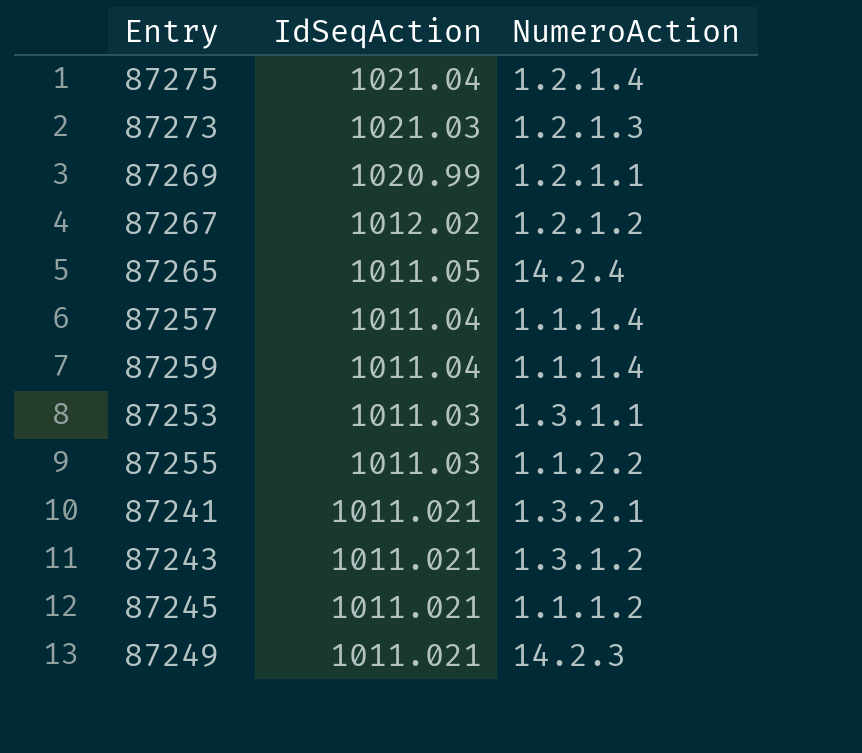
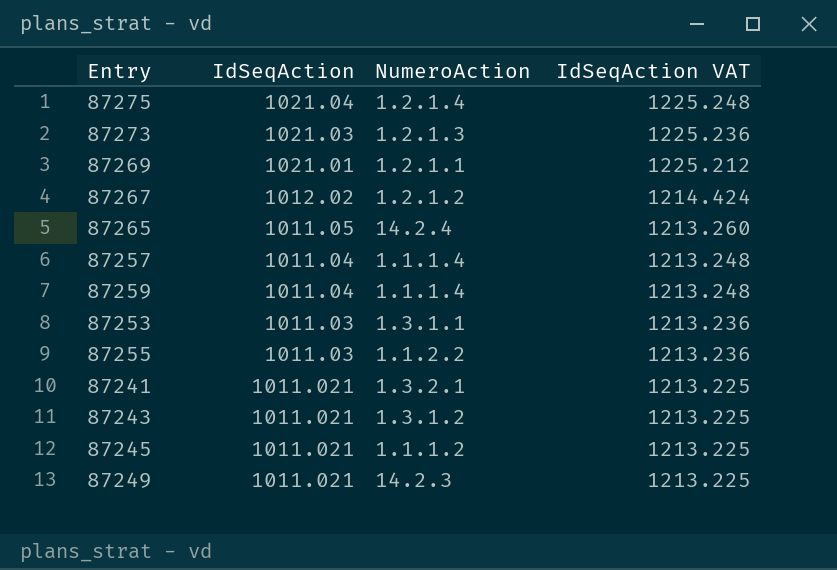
column IdSeqAction VAT | formula: none -> [IdSeqAction] * 1.2
87269 | IdSeqAction: 1020.99 -> 1021.01

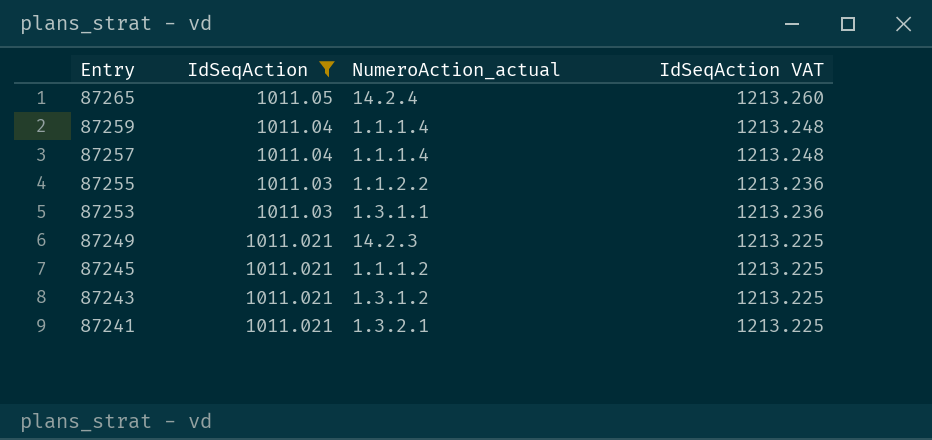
filter: none -> IdSeqAction <= 1011.05
row order: IdSeqAction descending -> Entry descending
column name: NumeroAction -> NumeroAction_actual

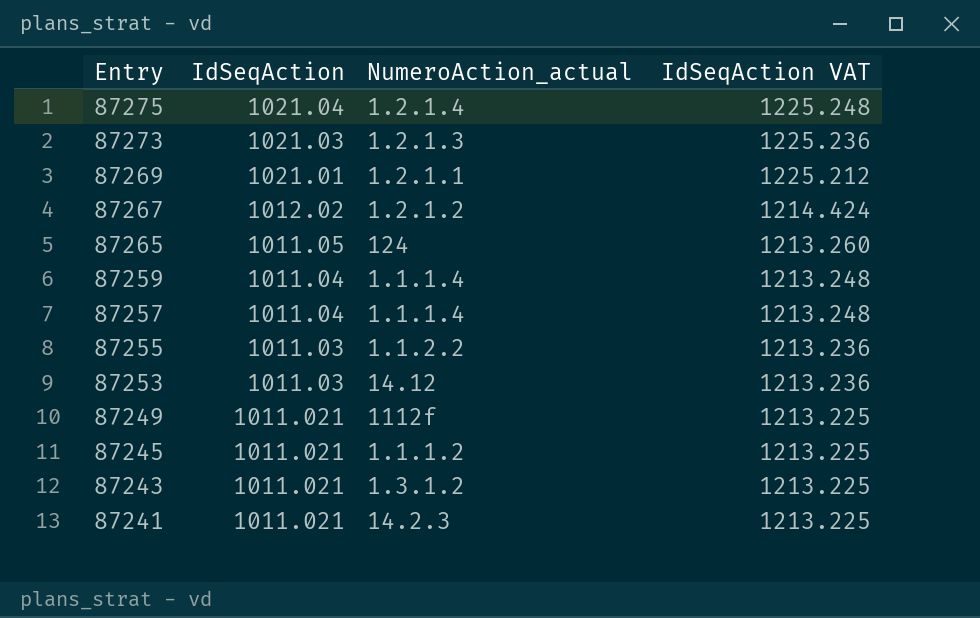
filter: IdSeqAction <= 1011.05 -> none
87265 | NumeroAction_actual: 14.2.4 -> 124
87253 | NumeroAction_actual: 1.3.1.1 -> 14.12
87249 | NumeroAction_actual: 14.2.3 -> 1112f
87241 | NumeroAction_actual: 1.3.2.1 -> 14.2.3

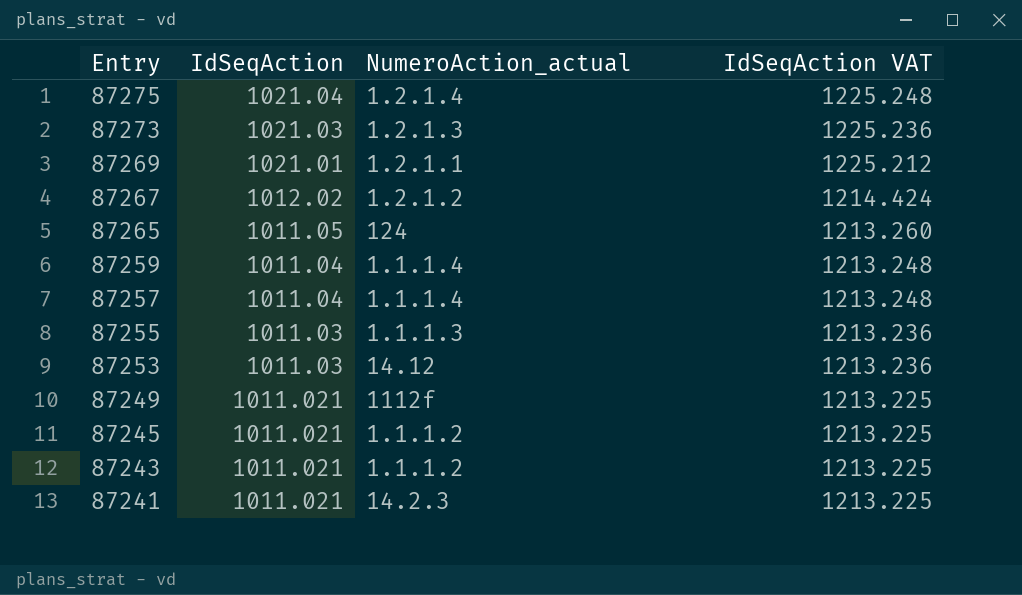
87255 | NumeroAction_actual: 1.1.2.2 -> 1.1.1.3
87243 | NumeroAction_actual: 1.3.1.2 -> 1.1.1.2

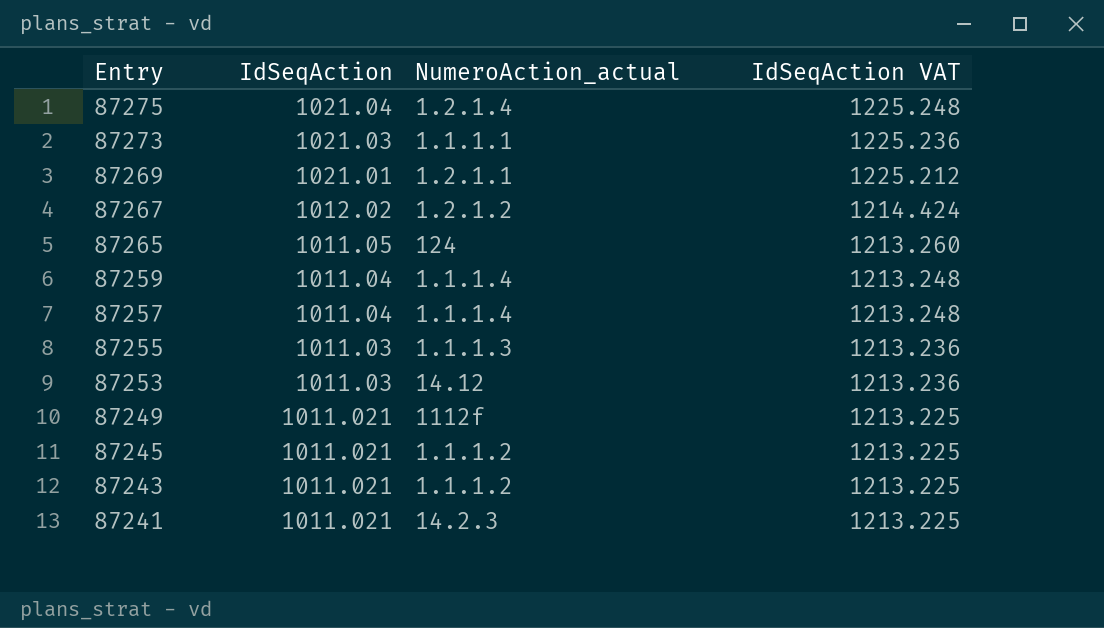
87273 | NumeroAction_actual: 1.2.1.3 -> 1.1.1.1

